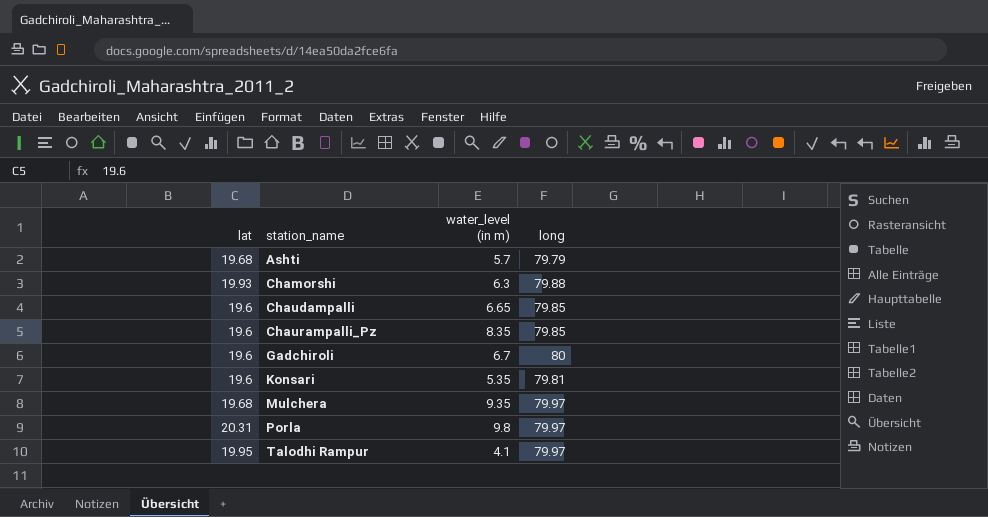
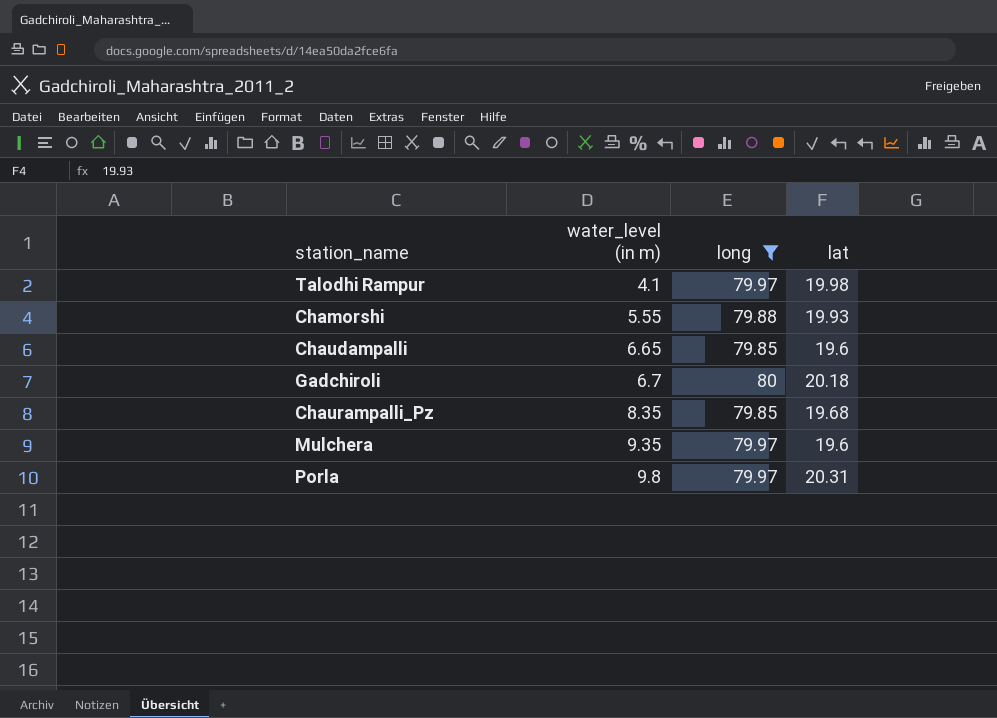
filter: none -> long >= 79.85
row order: station_name ascending -> water_level (in m) ascending
column lat | position: 1 -> 4
Talodhi Rampur | lat: 19.95 -> 19.98
Chamorshi | water_level (in m): 6.3 -> 5.55
Gadchiroli | lat: 19.6 -> 20.18
Chaurampalli_Pz | lat: 19.6 -> 19.68
Mulchera | lat: 19.68 -> 19.6

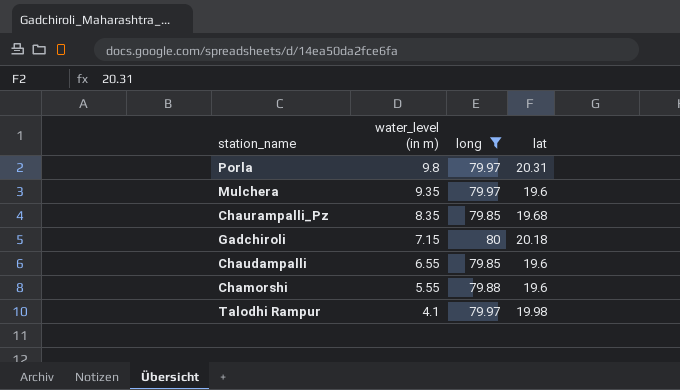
row order: water_level (in m) ascending -> water_level (in m) descending
Gadchiroli | water_level (in m): 6.7 -> 7.15
Chaudampalli | water_level (in m): 6.65 -> 6.55
Chamorshi | lat: 19.93 -> 19.6

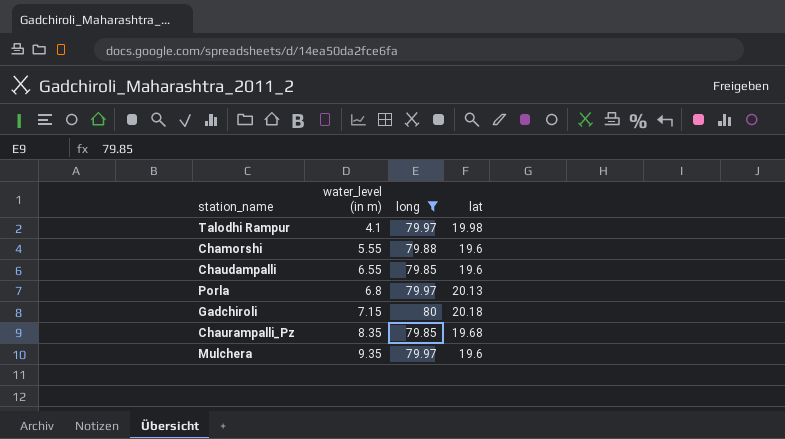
row order: water_level (in m) descending -> water_level (in m) ascending
Porla | water_level (in m): 9.8 -> 6.8
Porla | lat: 20.31 -> 20.13

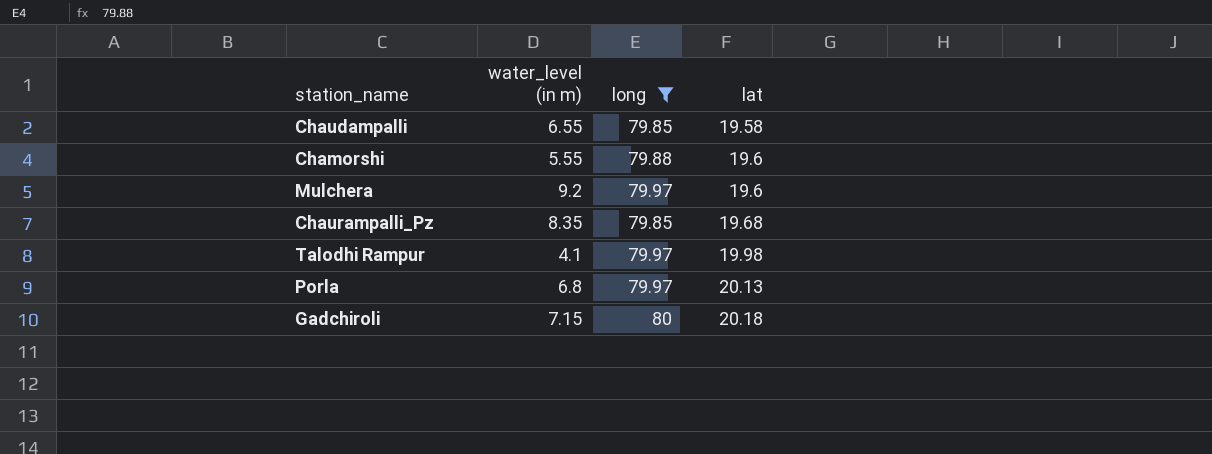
row order: water_level (in m) ascending -> lat ascending
Chaudampalli | lat: 19.6 -> 19.58
Mulchera | water_level (in m): 9.35 -> 9.2

